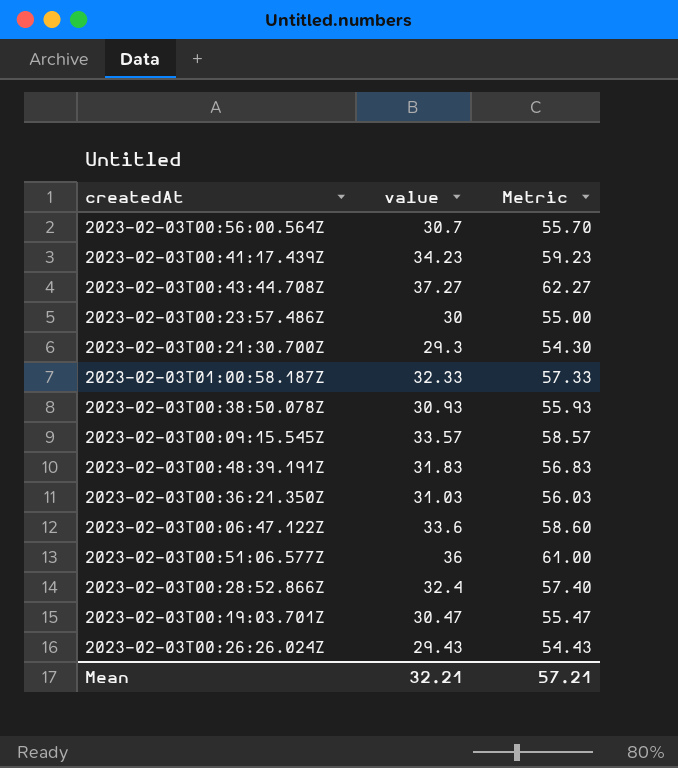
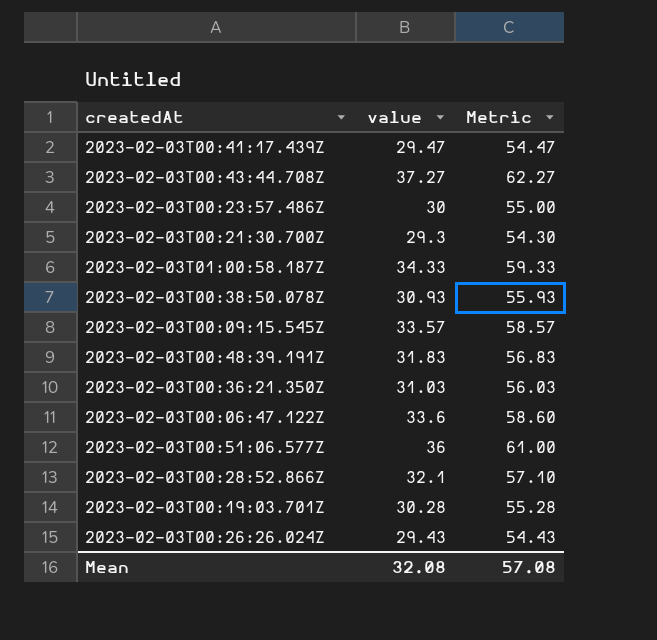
row 2023-02-03T00:56:00.564Z: 30.7 | 55.70 -> none
2023-02-03T00:41:17.439Z | value: 34.23 -> 29.47
2023-02-03T00:41:17.439Z | Metric: 59.23 -> 54.47
2023-02-03T01:00:58.187Z | value: 32.33 -> 34.33
2023-02-03T01:00:58.187Z | Metric: 57.33 -> 59.33
2023-02-03T00:28:52.866Z | value: 32.4 -> 32.1
2023-02-03T00:28:52.866Z | Metric: 57.40 -> 57.10
2023-02-03T00:19:03.701Z | value: 30.47 -> 30.28
2023-02-03T00:19:03.701Z | Metric: 55.47 -> 55.28
Mean | value: 32.21 -> 32.08
Mean | Metric: 57.21 -> 57.08

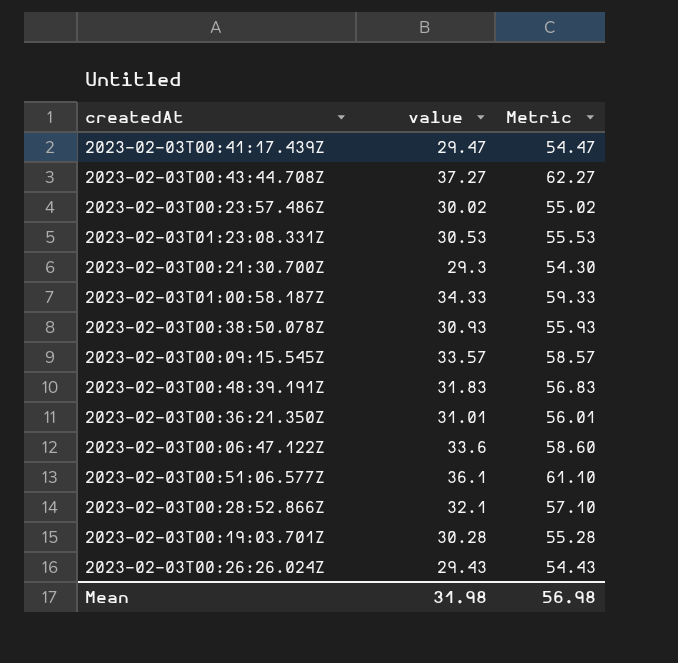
2023-02-03T00:23:57.486Z | value: 30 -> 30.02
2023-02-03T00:23:57.486Z | Metric: 55.00 -> 55.02
row 2023-02-03T01:23:08.331Z: none -> 30.53 | 55.53
2023-02-03T00:36:21.350Z | value: 31.03 -> 31.01
2023-02-03T00:36:21.350Z | Metric: 56.03 -> 56.01
2023-02-03T00:51:06.577Z | value: 36 -> 36.1
2023-02-03T00:51:06.577Z | Metric: 61.00 -> 61.10
Mean | value: 32.08 -> 31.98
Mean | Metric: 57.08 -> 56.98

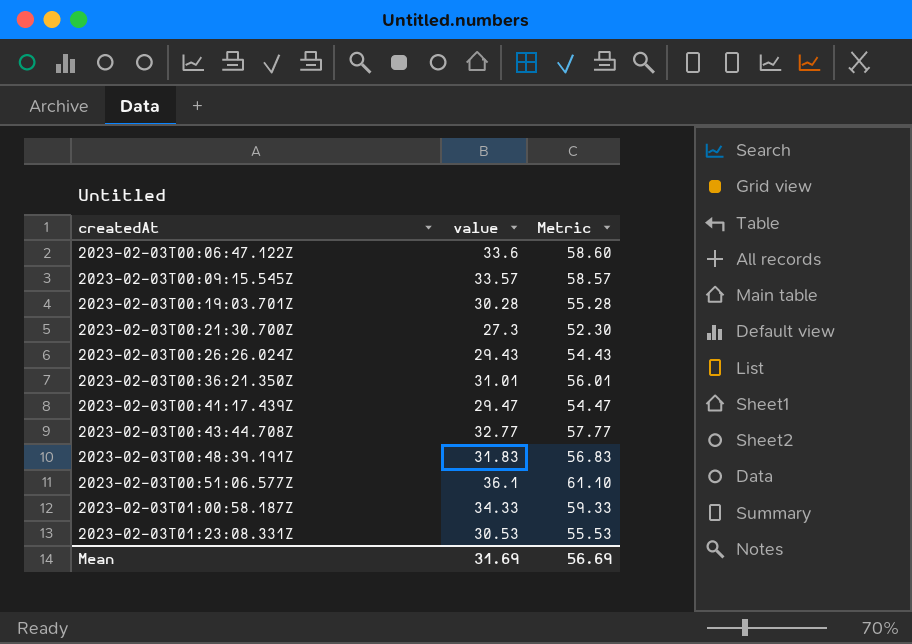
row order: none -> createdAt ascending
row 2023-02-03T00:23:57.486Z: 30.02 | 55.02 -> none
row 2023-02-03T00:38:50.078Z: 30.93 | 55.93 -> none
row 2023-02-03T00:28:52.866Z: 32.1 | 57.10 -> none
2023-02-03T00:21:30.700Z | value: 29.3 -> 27.3
2023-02-03T00:21:30.700Z | Metric: 54.30 -> 52.30
2023-02-03T00:43:44.708Z | value: 37.27 -> 32.77
2023-02-03T00:43:44.708Z | Metric: 62.27 -> 57.77
Mean | value: 31.98 -> 31.69
Mean | Metric: 56.98 -> 56.69

